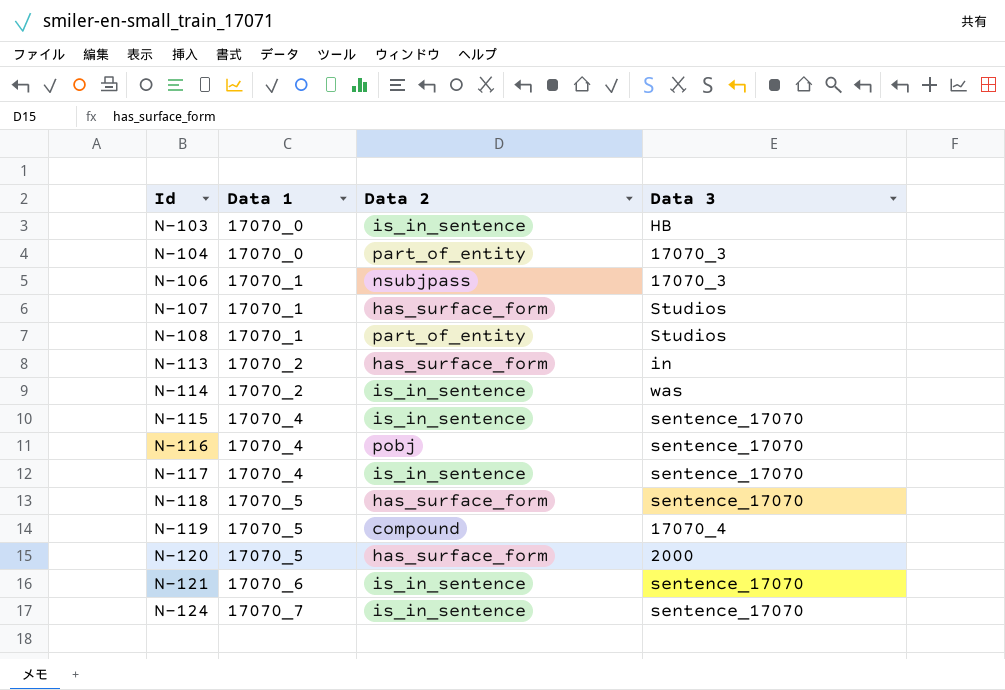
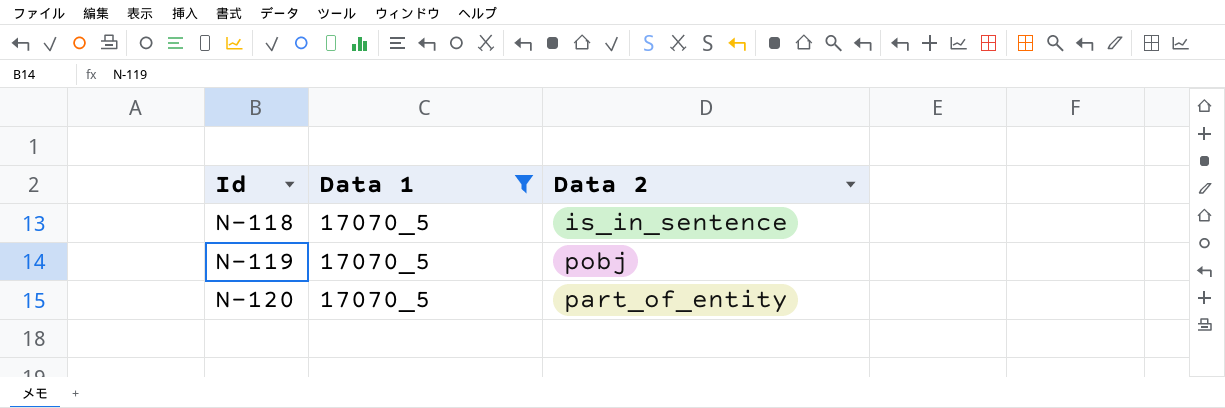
filter: none -> Data 1 = 17070_5
column Data 3 | position: 4 -> none
N-118 | Data 2: has_surface_form -> is_in_sentence
N-119 | Data 2: compound -> pobj
N-120 | Data 2: has_surface_form -> part_of_entity

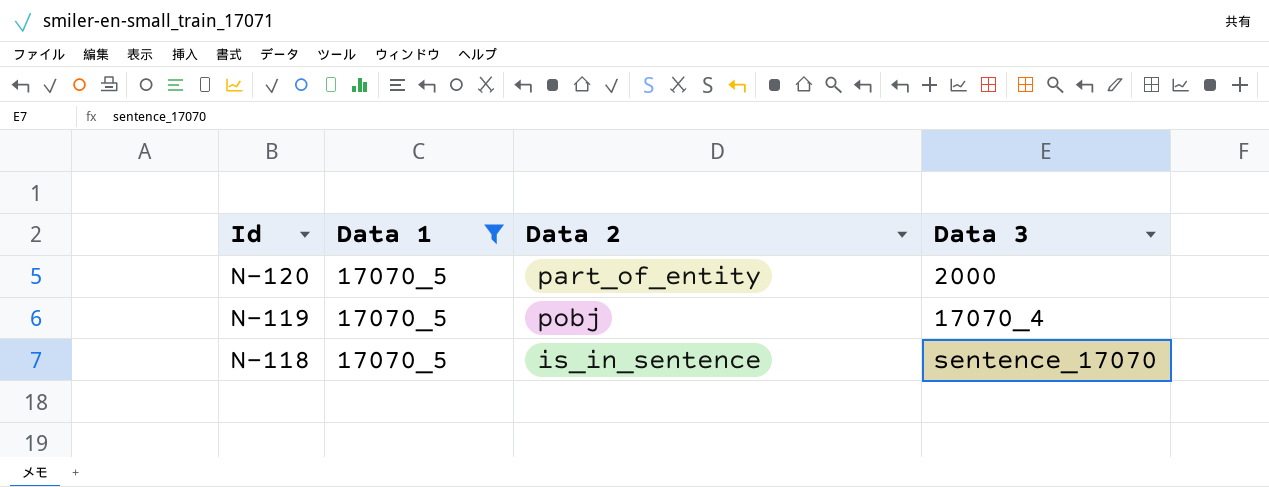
row order: Id ascending -> Id descending
column Data 3 | position: none -> 4

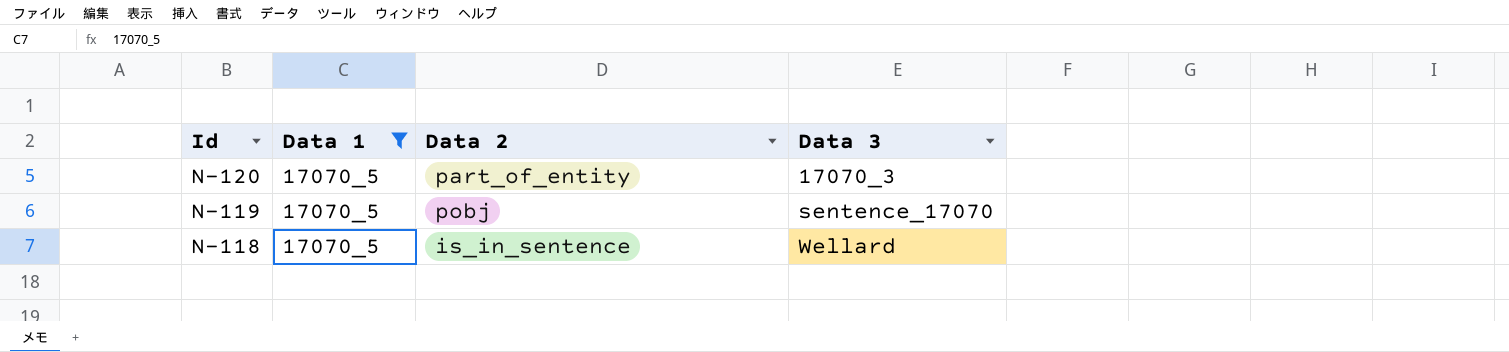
N-120 | Data 3: 2000 -> 17070_3
N-119 | Data 3: 17070_4 -> sentence_17070
N-118 | Data 3: sentence_17070 -> Wellard

